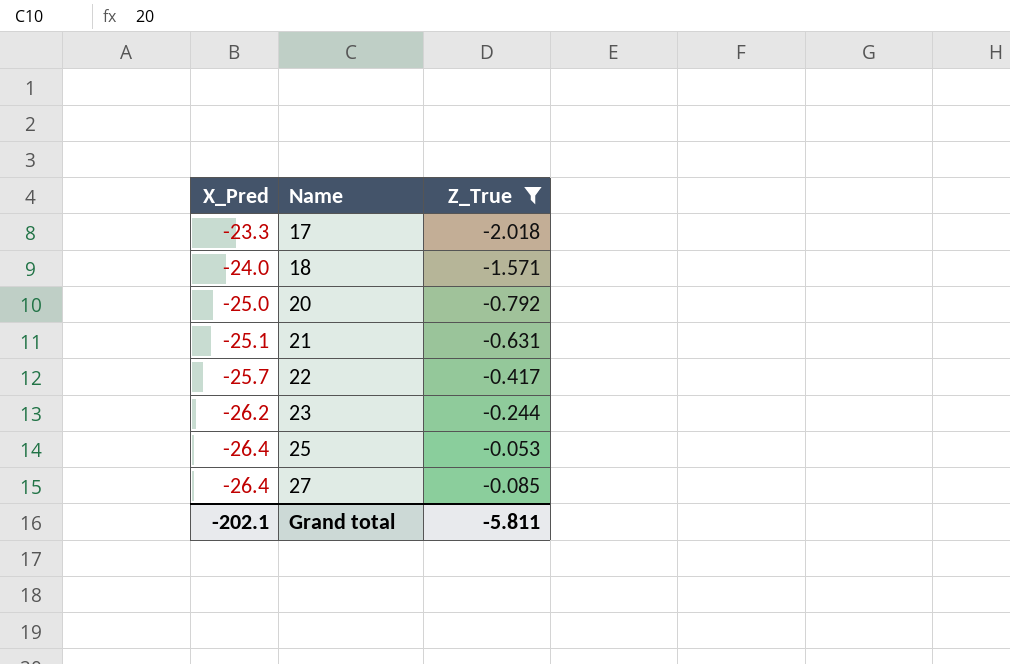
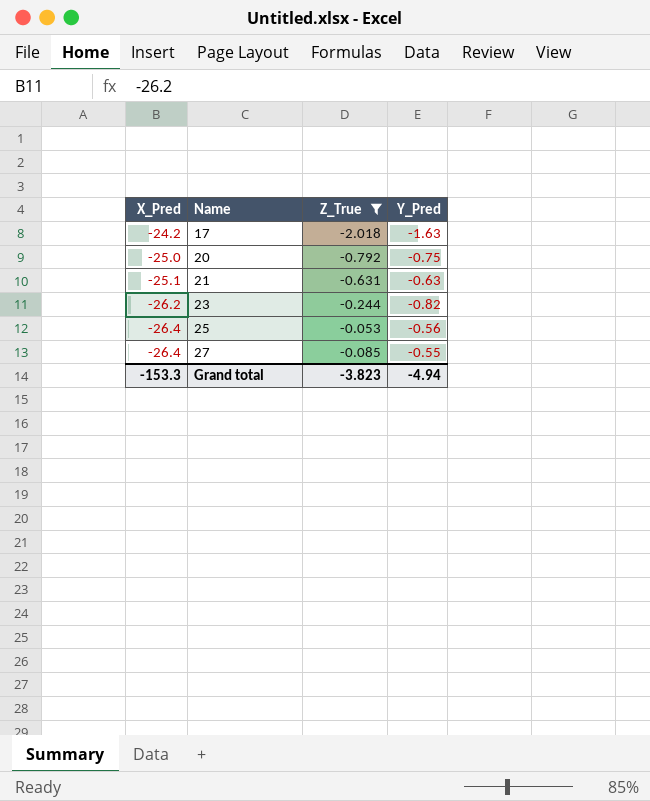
column Y_Pred | position: none -> 4
row 18: -24.0 | -1.571 -> none
row 22: -25.7 | -0.417 -> none
17 | X_Pred: -23.3 -> -24.2
Grand total | X_Pred: -202.1 -> -153.3
Grand total | Z_True: -5.811 -> -3.823

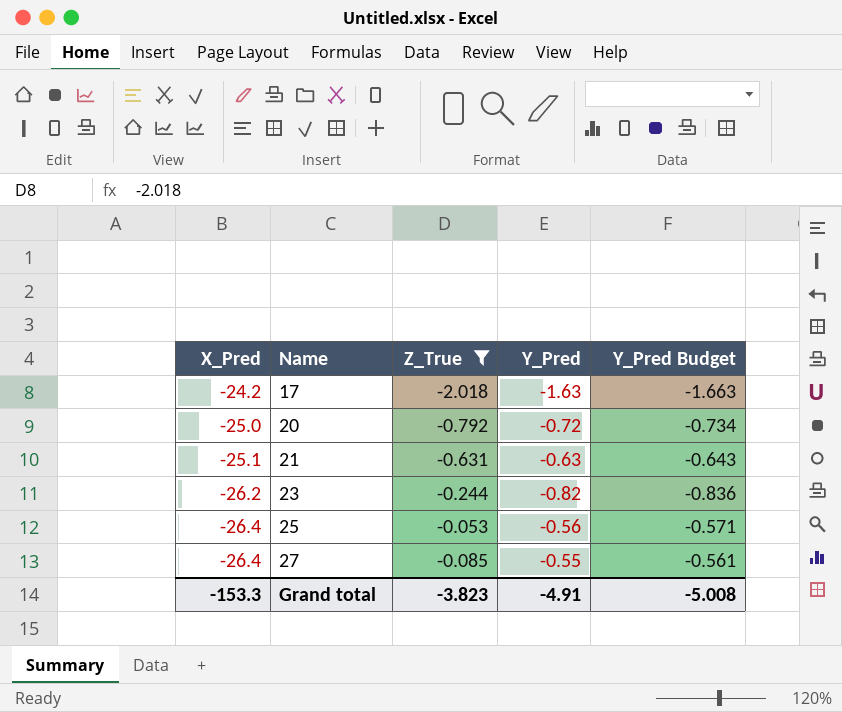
column Y_Pred Budget | formula: none -> [Y_Pred] * 1.02
20 | Y_Pred: -0.75 -> -0.72
Grand total | Y_Pred: -4.94 -> -4.91

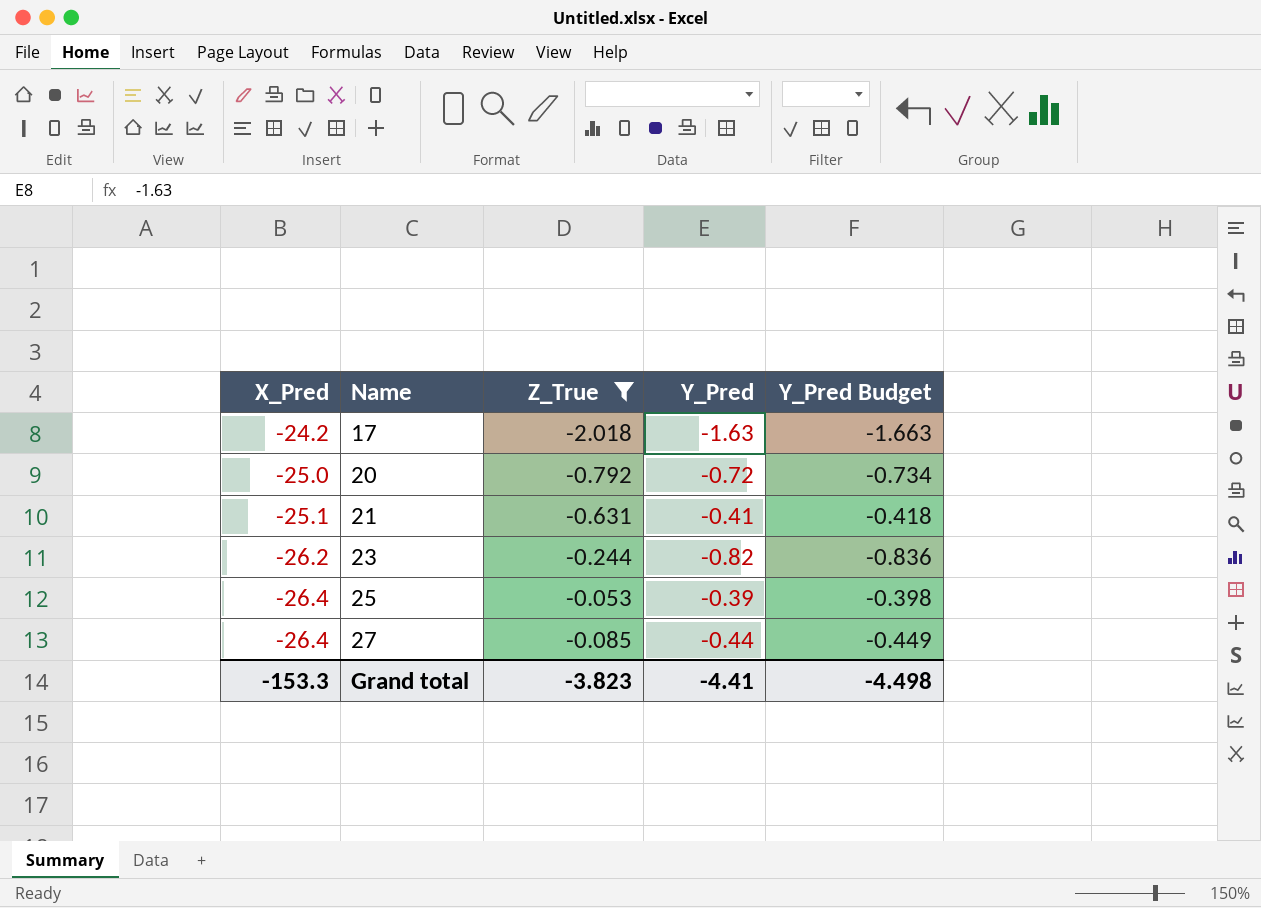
21 | Y_Pred: -0.63 -> -0.41
21 | Y_Pred Budget: -0.643 -> -0.418
25 | Y_Pred: -0.56 -> -0.39
25 | Y_Pred Budget: -0.571 -> -0.398
27 | Y_Pred: -0.55 -> -0.44
27 | Y_Pred Budget: -0.561 -> -0.449
Grand total | Y_Pred: -4.91 -> -4.41
Grand total | Y_Pred Budget: -5.008 -> -4.498

